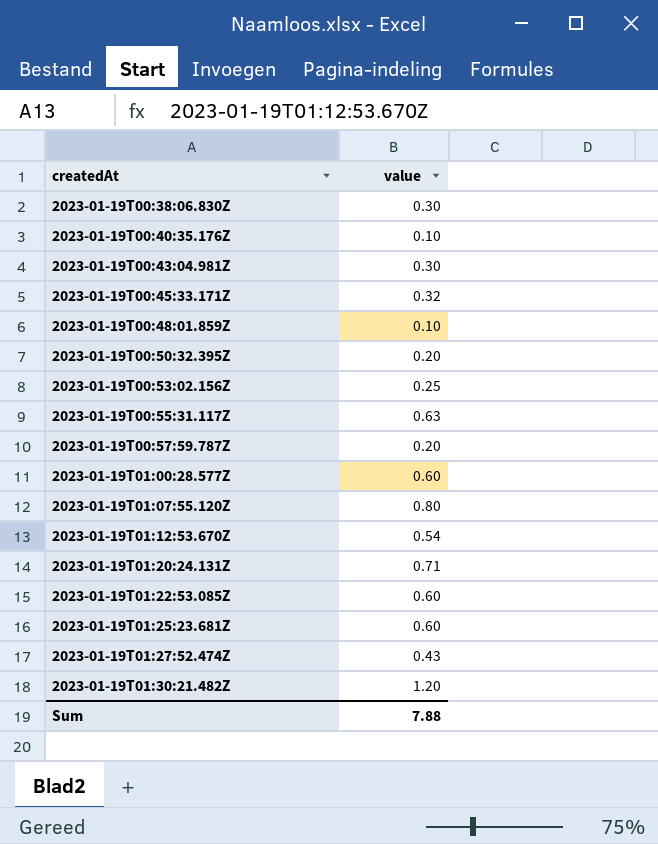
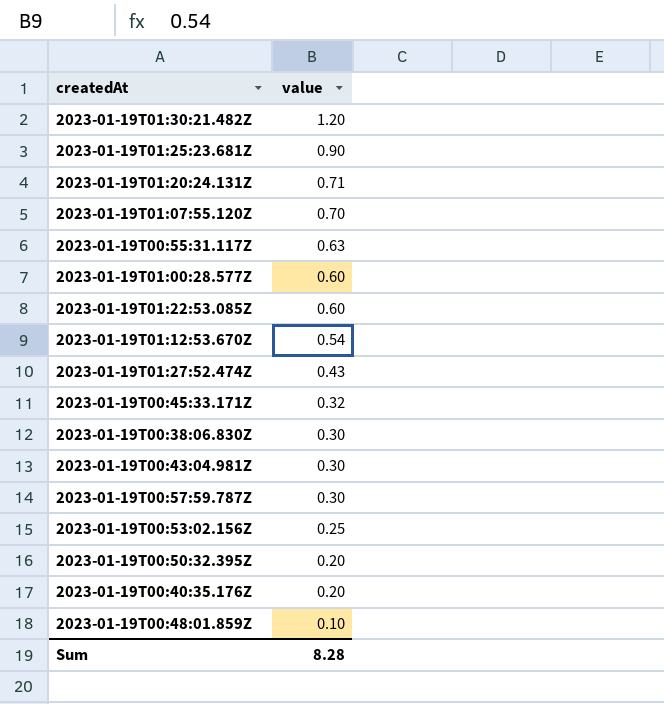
row order: createdAt ascending -> value descending
2023-01-19T01:25:23.681Z | value: 0.60 -> 0.90
2023-01-19T01:07:55.120Z | value: 0.80 -> 0.70
2023-01-19T00:57:59.787Z | value: 0.20 -> 0.30
2023-01-19T00:40:35.176Z | value: 0.10 -> 0.20
Sum | value: 7.88 -> 8.28

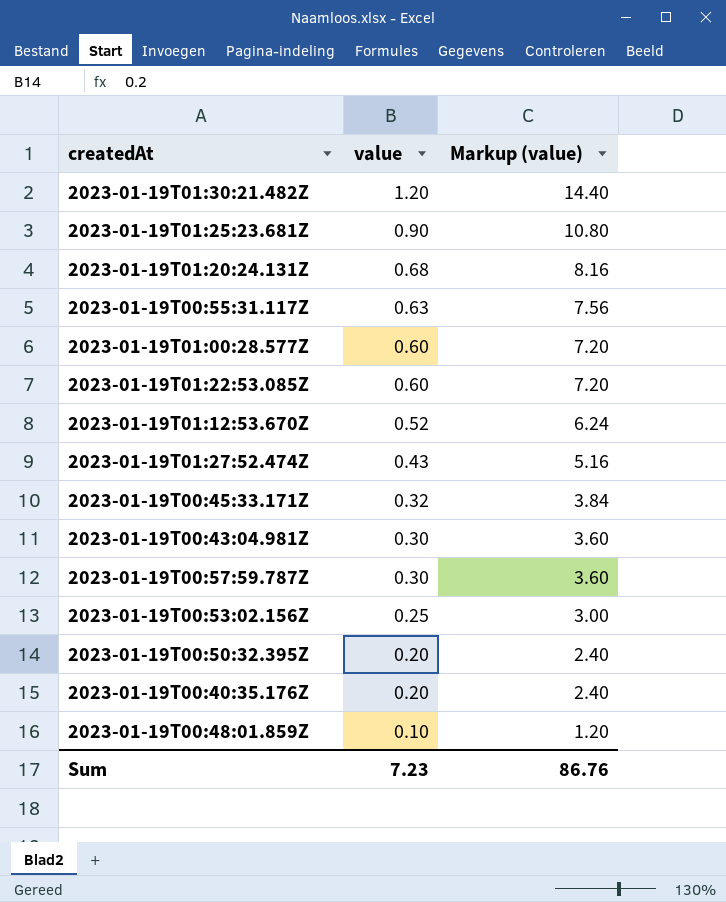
column Markup (value) | formula: none -> [value] * 12
row 2023-01-19T01:07:55.120Z: 0.70 -> none
row 2023-01-19T00:38:06.830Z: 0.30 -> none
2023-01-19T01:20:24.131Z | value: 0.71 -> 0.68
2023-01-19T01:12:53.670Z | value: 0.54 -> 0.52
Sum | value: 8.28 -> 7.23

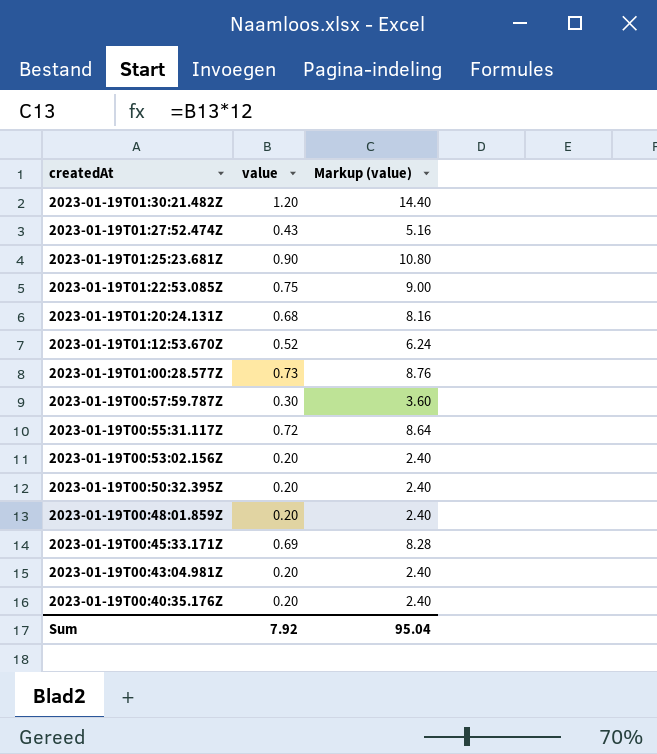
row order: value descending -> createdAt descending
2023-01-19T01:22:53.085Z | value: 0.60 -> 0.75
2023-01-19T01:22:53.085Z | Markup (value): 7.20 -> 9.00
2023-01-19T01:00:28.577Z | value: 0.60 -> 0.73
2023-01-19T01:00:28.577Z | Markup (value): 7.20 -> 8.76
2023-01-19T00:55:31.117Z | value: 0.63 -> 0.72
2023-01-19T00:55:31.117Z | Markup (value): 7.56 -> 8.64
2023-01-19T00:53:02.156Z | value: 0.25 -> 0.20
2023-01-19T00:53:02.156Z | Markup (value): 3.00 -> 2.40
2023-01-19T00:48:01.859Z | value: 0.10 -> 0.20
2023-01-19T00:48:01.859Z | Markup (value): 1.20 -> 2.40
2023-01-19T00:45:33.171Z | value: 0.32 -> 0.69
2023-01-19T00:45:33.171Z | Markup (value): 3.84 -> 8.28
2023-01-19T00:43:04.981Z | value: 0.30 -> 0.20
2023-01-19T00:43:04.981Z | Markup (value): 3.60 -> 2.40
Sum | value: 7.23 -> 7.92
Sum | Markup (value): 86.76 -> 95.04

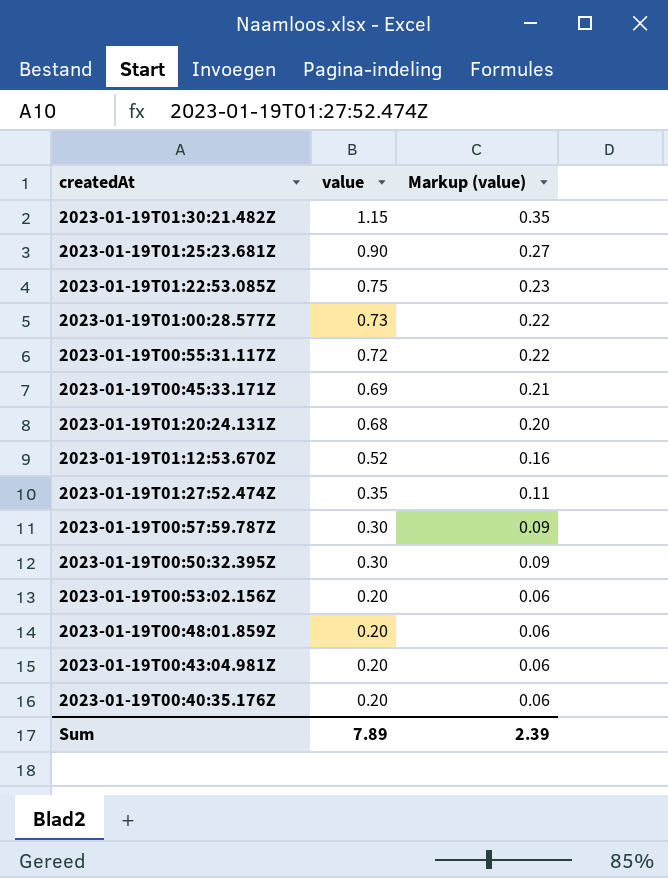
row order: createdAt descending -> value descending
column Markup (value) | formula: [value] * 12 -> [value] * 0.3
2023-01-19T01:30:21.482Z | value: 1.20 -> 1.15
2023-01-19T01:27:52.474Z | value: 0.43 -> 0.35
2023-01-19T00:50:32.395Z | value: 0.20 -> 0.30
Sum | value: 7.92 -> 7.89
Sum | Markup (value): 95.04 -> 2.39

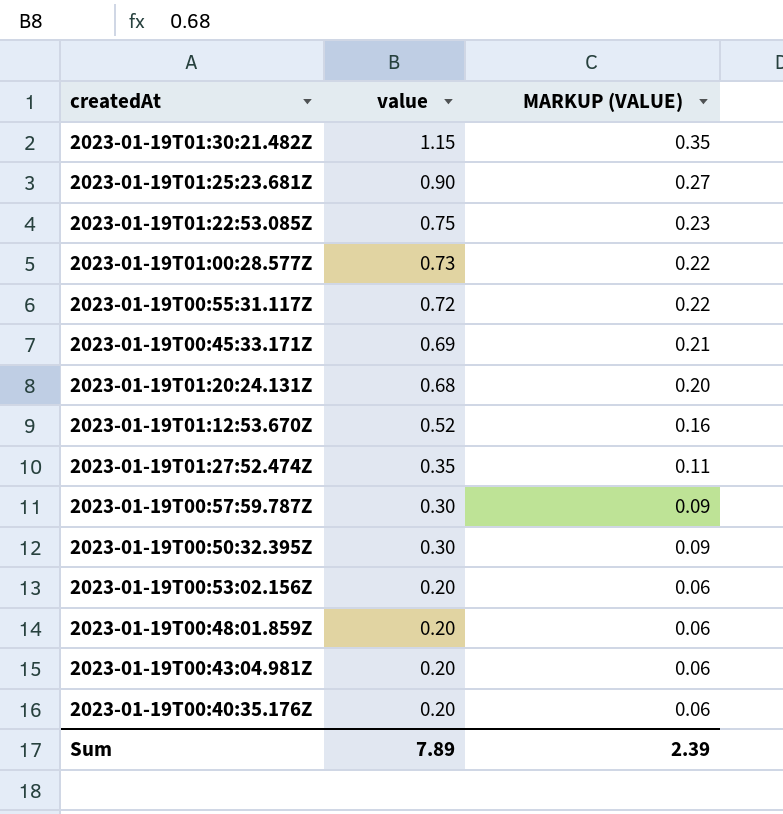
column name: Markup (value) -> MARKUP (VALUE)

